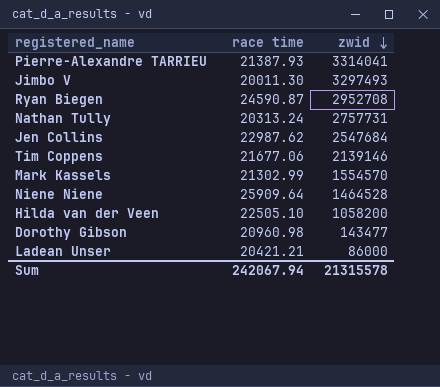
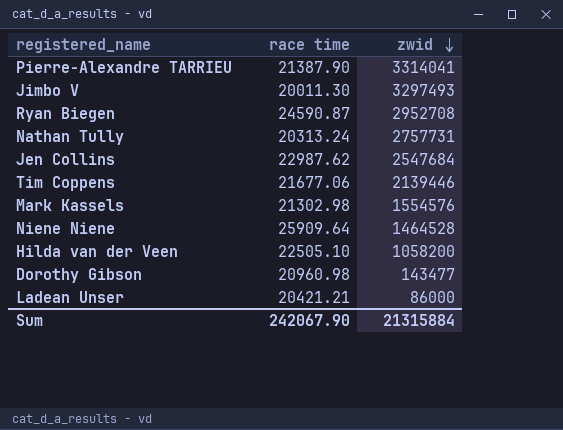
Pierre-Alexandre TARRIEU | race time: 21387.93 -> 21387.90
Tim Coppens | zwid: 2139146 -> 2139446
Mark Kassels | race time: 21302.99 -> 21302.98
Mark Kassels | zwid: 1554570 -> 1554576
Sum | race time: 242067.94 -> 242067.90
Sum | zwid: 21315578 -> 21315884

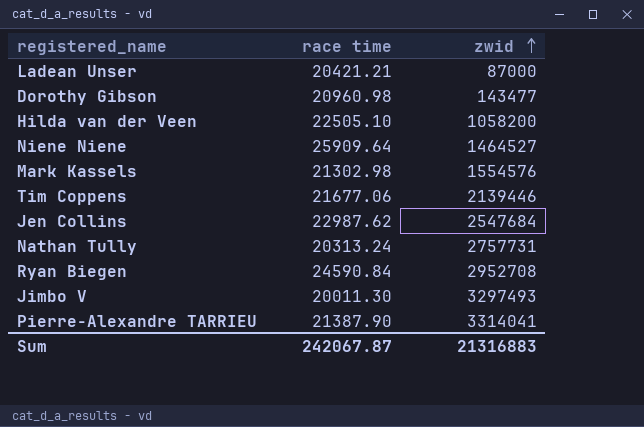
row order: zwid descending -> zwid ascending
Ladean Unser | zwid: 86000 -> 87000
Niene Niene | zwid: 1464528 -> 1464527
Ryan Biegen | race time: 24590.87 -> 24590.84
Sum | race time: 242067.90 -> 242067.87
Sum | zwid: 21315884 -> 21316883

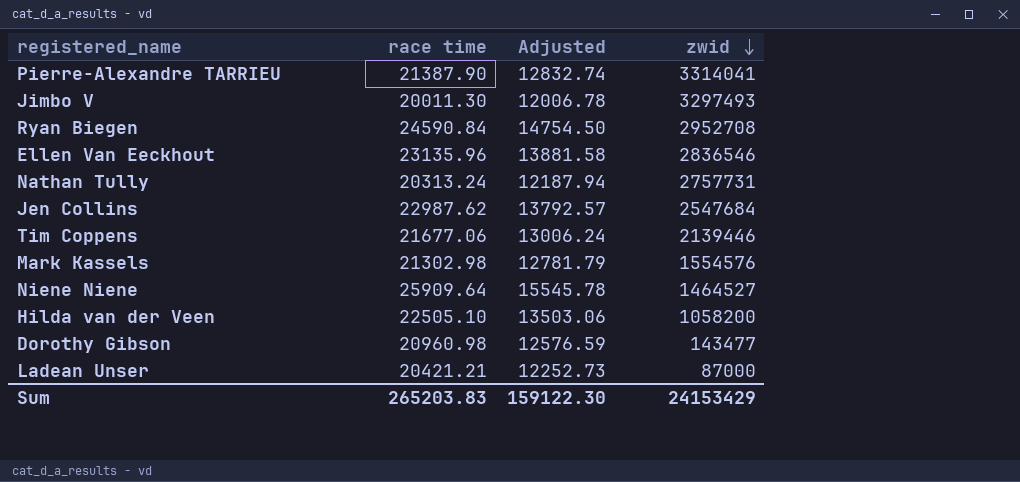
row order: zwid ascending -> zwid descending
column Adjusted | formula: none -> [race time] * 0.6
row Ellen Van Eeckhout: none -> 23135.96 | 13881.58 | 2836546
Sum | race time: 242067.87 -> 265203.83
Sum | zwid: 21316883 -> 24153429

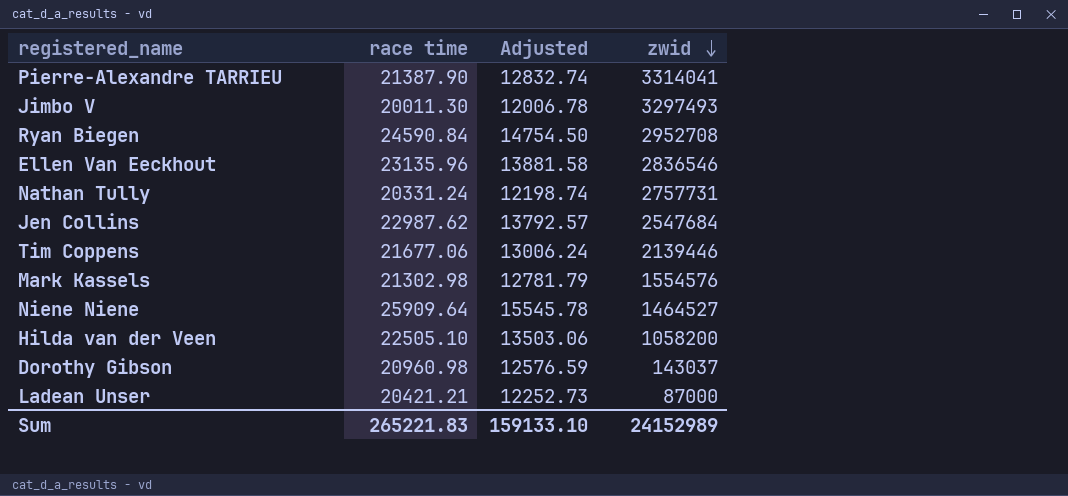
Nathan Tully | race time: 20313.24 -> 20331.24
Nathan Tully | Adjusted: 12187.94 -> 12198.74
Dorothy Gibson | zwid: 143477 -> 143037
Sum | race time: 265203.83 -> 265221.83
Sum | Adjusted: 159122.30 -> 159133.10
Sum | zwid: 24153429 -> 24152989

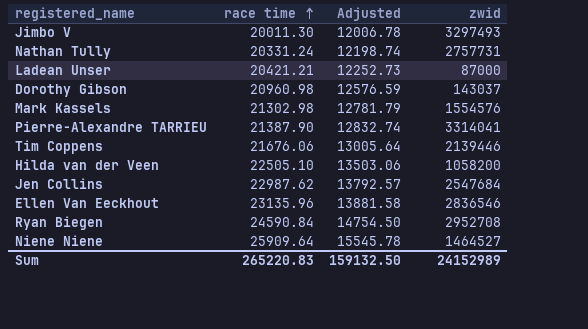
row order: zwid descending -> race time ascending
Tim Coppens | race time: 21677.06 -> 21676.06
Tim Coppens | Adjusted: 13006.24 -> 13005.64
Sum | race time: 265221.83 -> 265220.83
Sum | Adjusted: 159133.10 -> 159132.50

